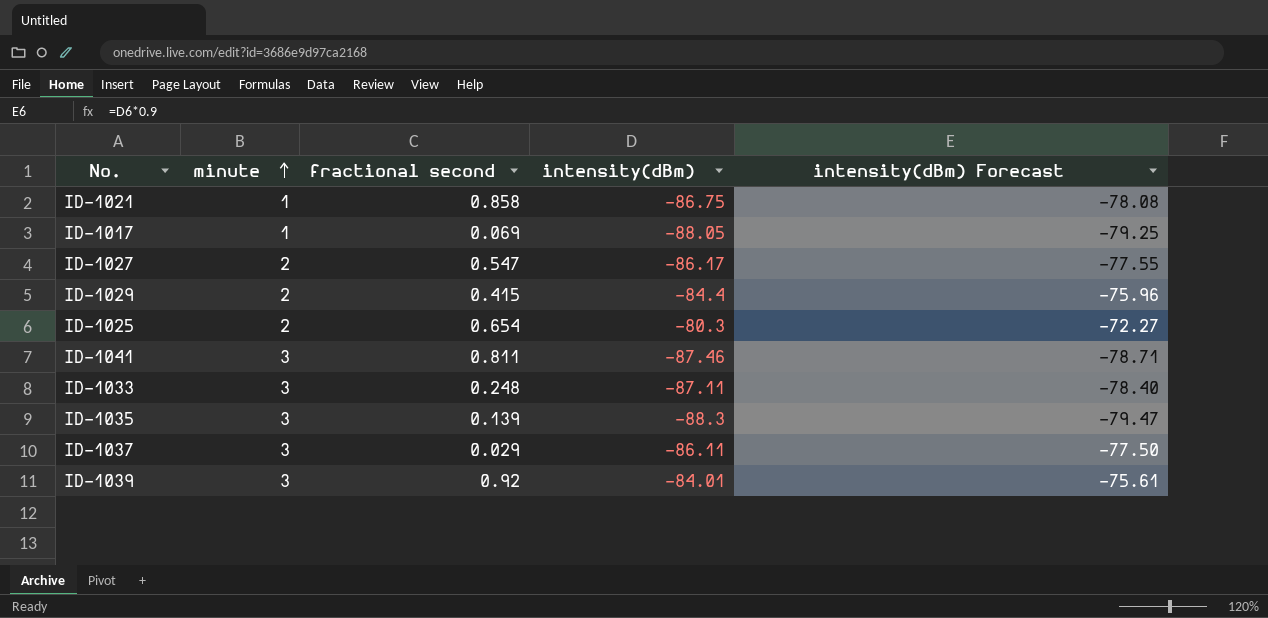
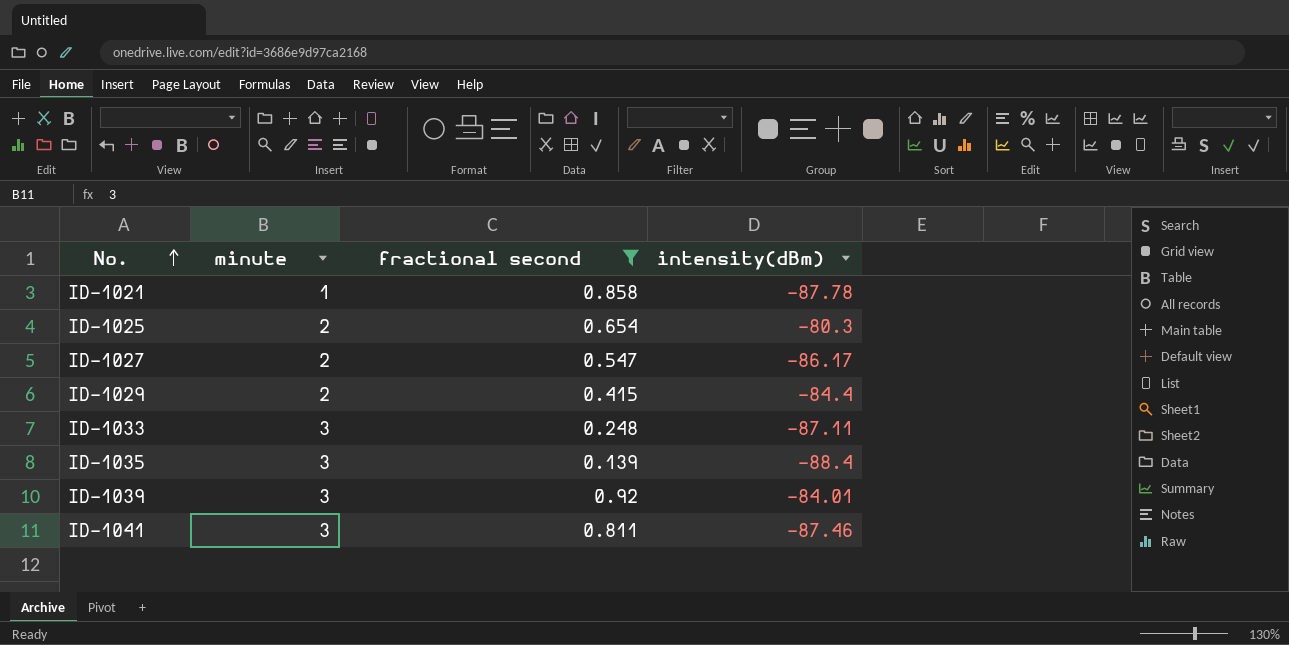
filter: none -> fractional second >= 0.139
row order: minute ascending -> No. ascending
column intensity(dBm) Forecast | formula: [intensity(dBm)] * 0.9 -> none
ID-1021 | intensity(dBm): -86.75 -> -87.78
ID-1035 | intensity(dBm): -88.3 -> -88.4

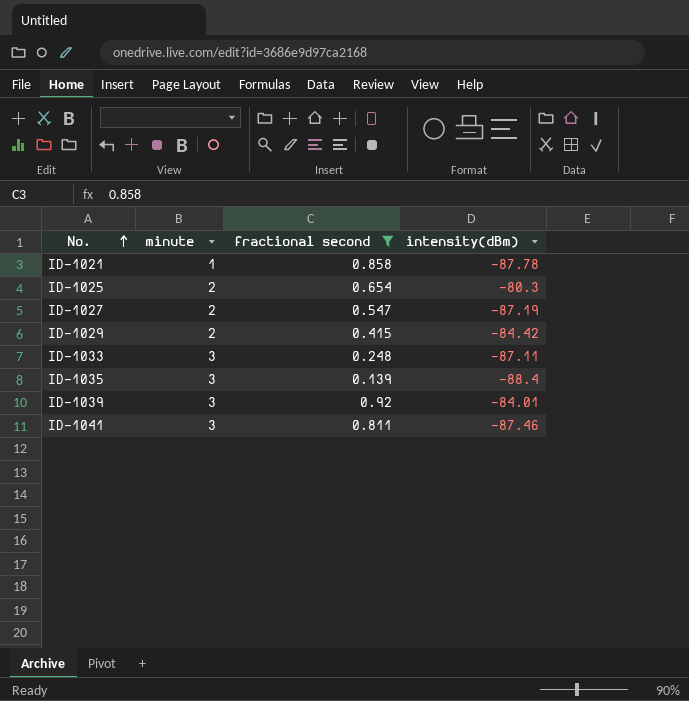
ID-1027 | intensity(dBm): -86.17 -> -87.19
ID-1029 | intensity(dBm): -84.4 -> -84.42

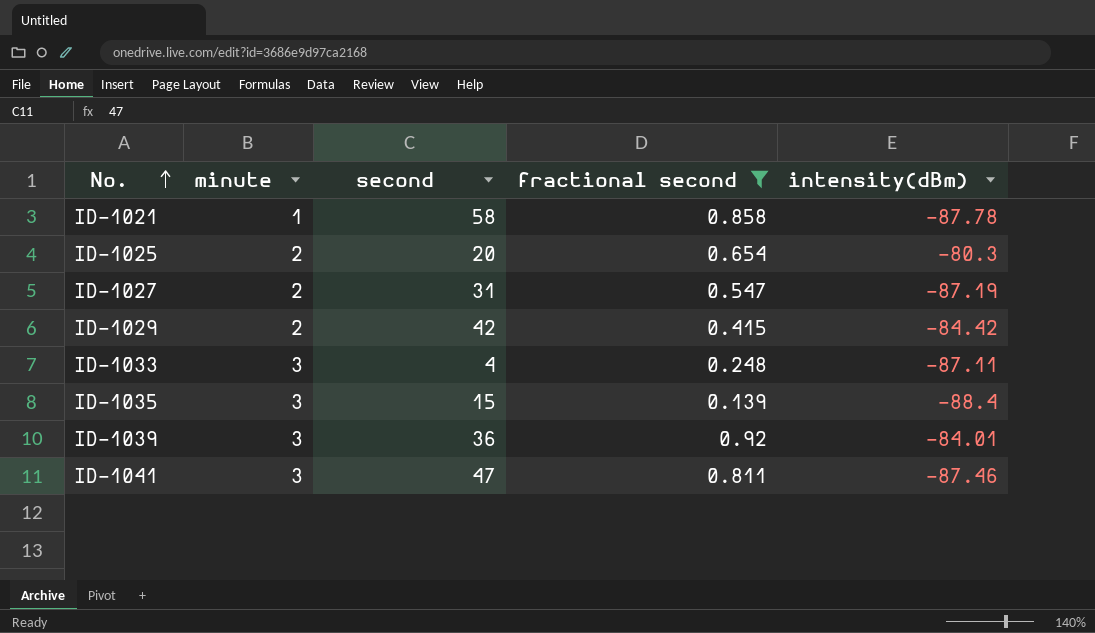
column second | position: none -> 3

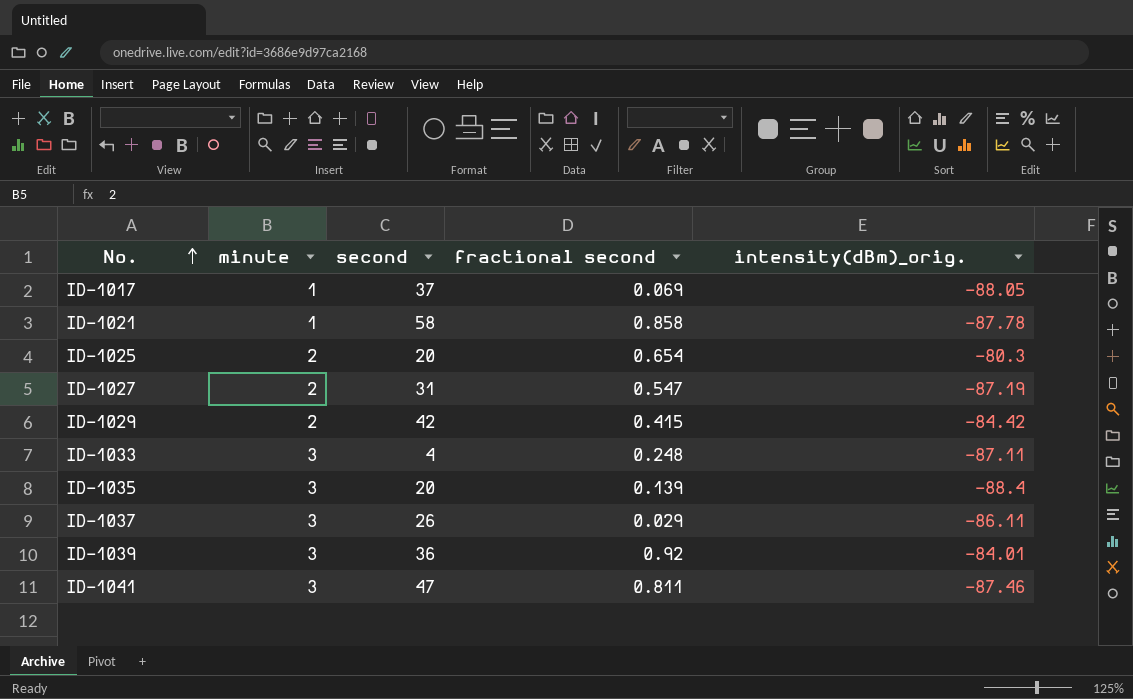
filter: fractional second >= 0.139 -> none
column name: intensity(dBm) -> intensity(dBm)_orig.
ID-1035 | second: 15 -> 20

